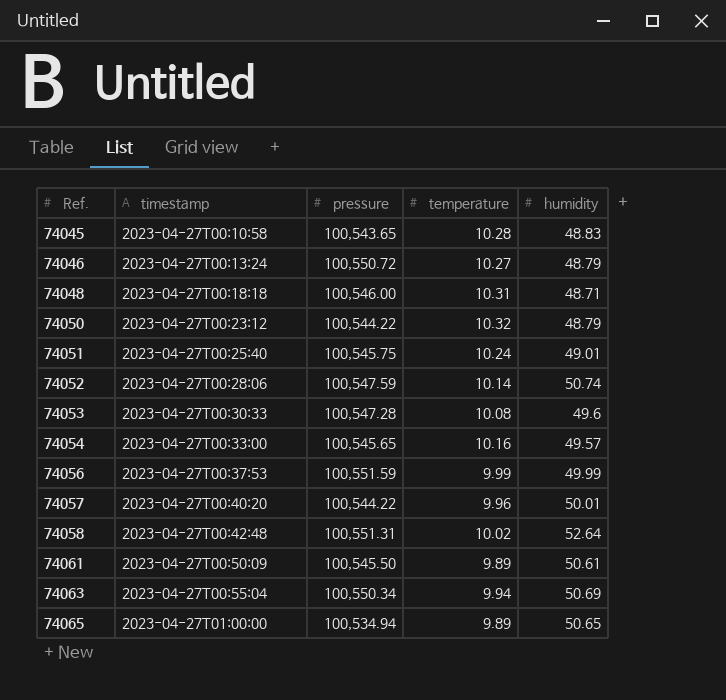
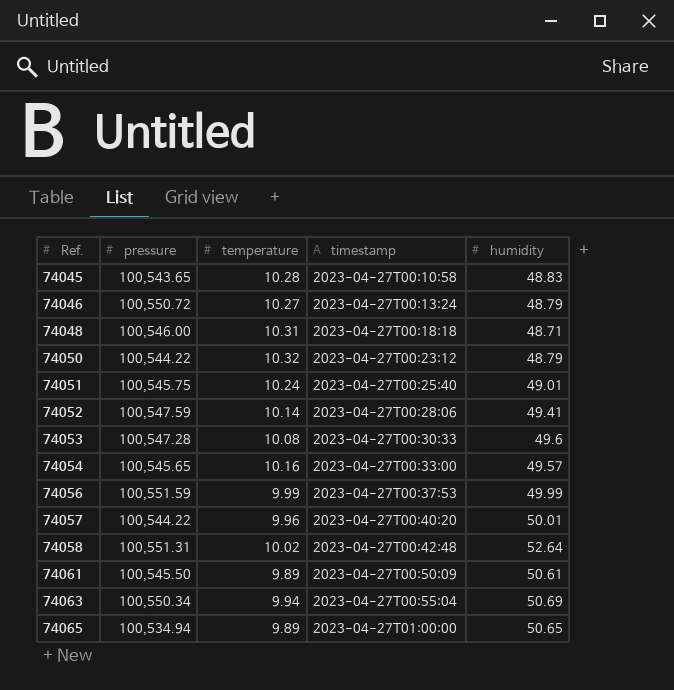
column timestamp | position: 2 -> 4
74052 | humidity: 50.74 -> 49.41

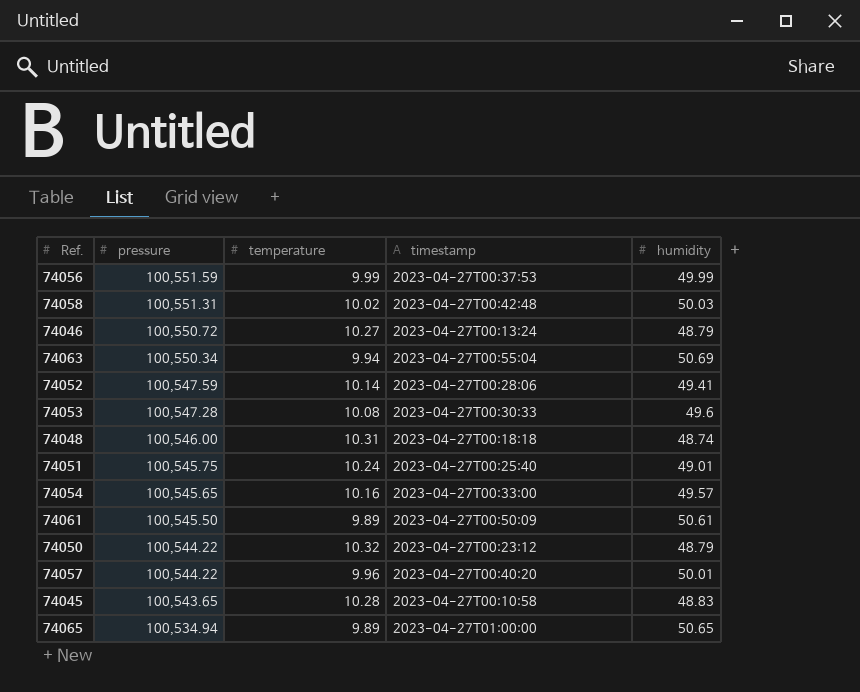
row order: Ref. ascending -> pressure descending
74058 | humidity: 52.64 -> 50.03
74048 | humidity: 48.71 -> 48.74

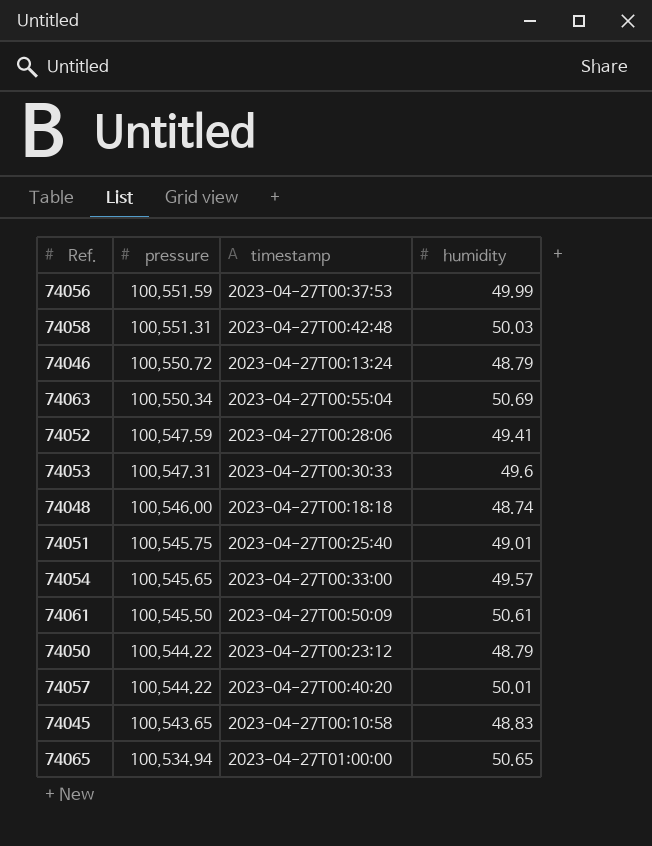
column temperature | position: 3 -> none
74053 | pressure: 100,547.28 -> 100,547.31

